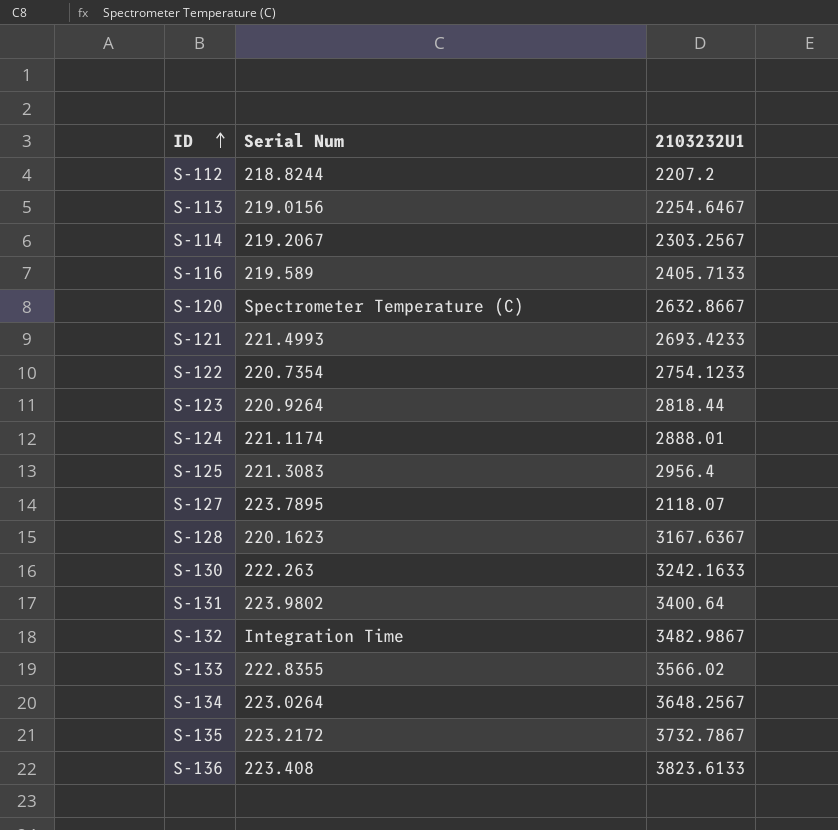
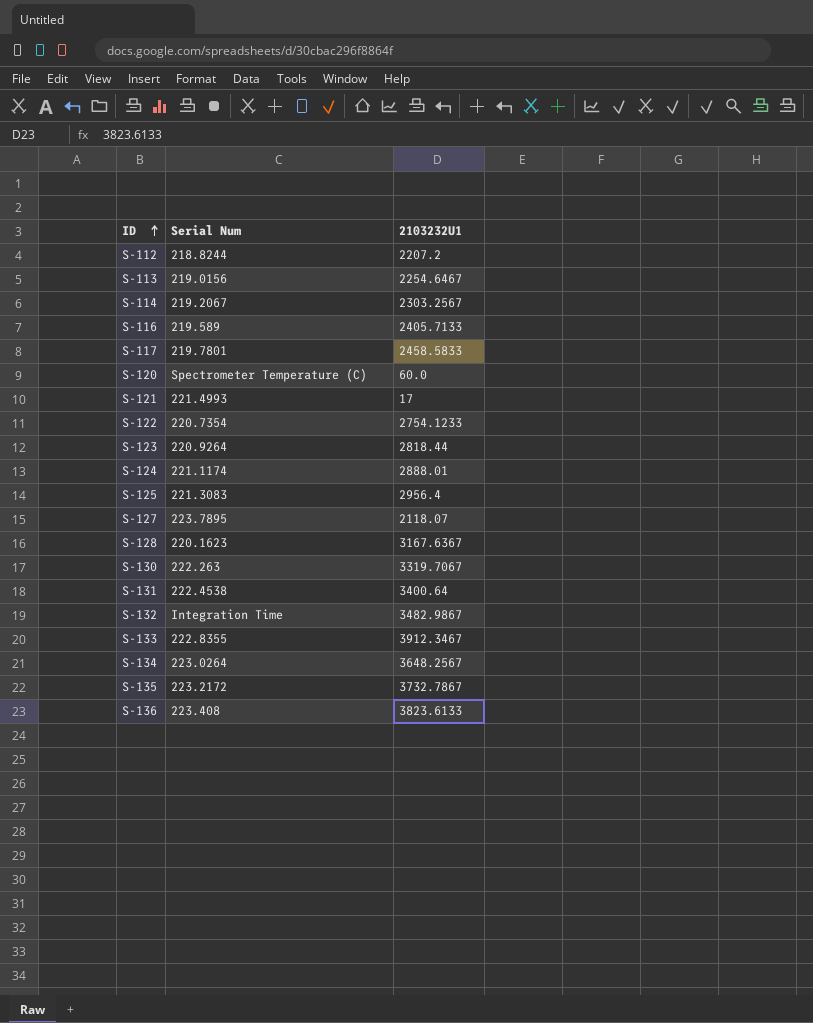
row S-117: none -> 219.7801 | 2458.5833
S-120 | 2103232U1: 2632.8667 -> 60.0
S-121 | 2103232U1: 2693.4233 -> 17
S-130 | 2103232U1: 3242.1633 -> 3319.7067
S-131 | Serial Num: 223.9802 -> 222.4538
S-133 | 2103232U1: 3566.02 -> 3912.3467

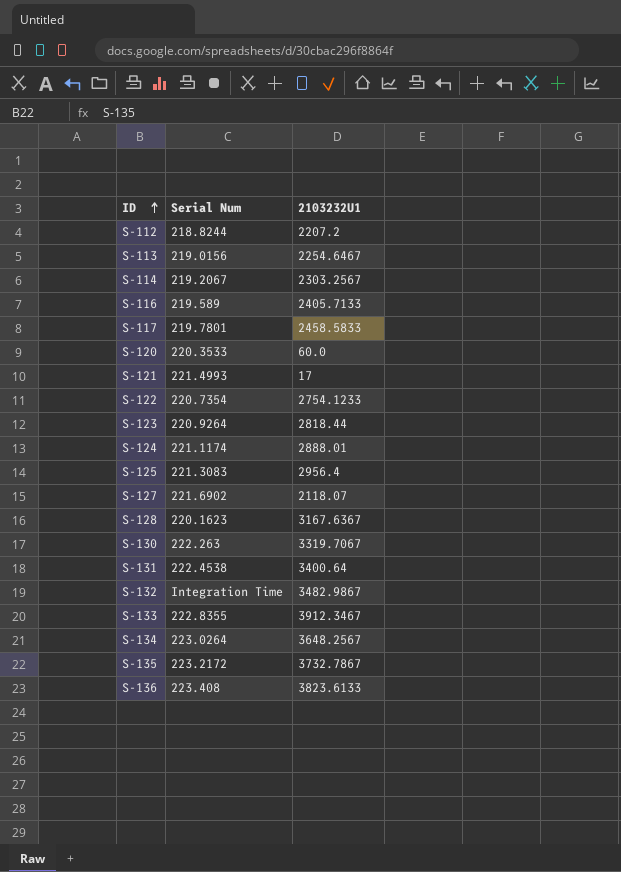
S-120 | Serial Num: Spectrometer Temperature (C) -> 220.3533
S-127 | Serial Num: 223.7895 -> 221.6902

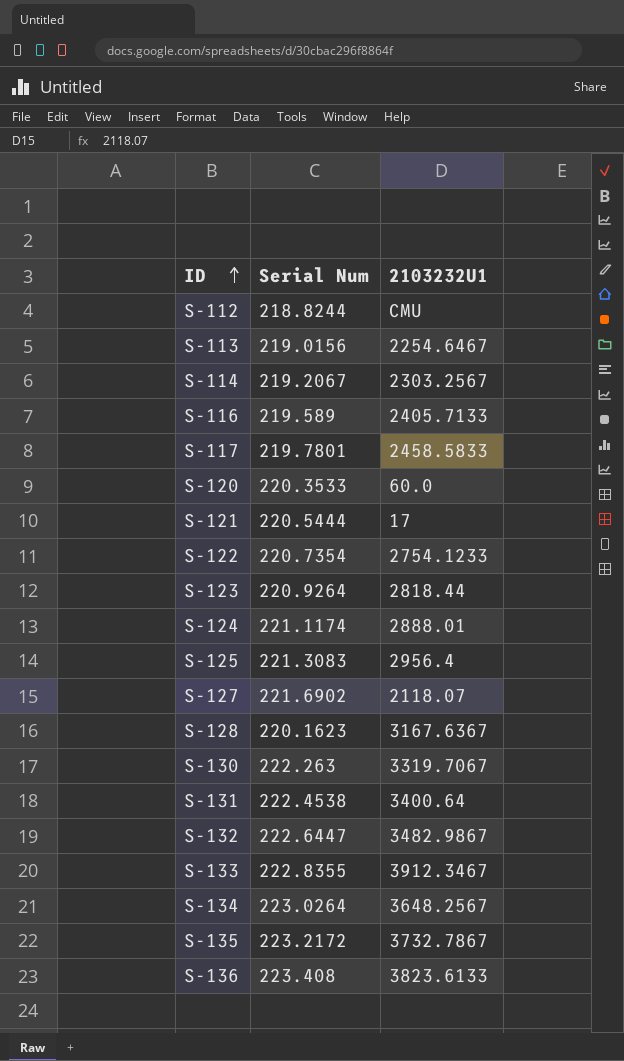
S-112 | 2103232U1: 2207.2 -> CMU
S-121 | Serial Num: 221.4993 -> 220.5444
S-132 | Serial Num: Integration Time -> 222.6447

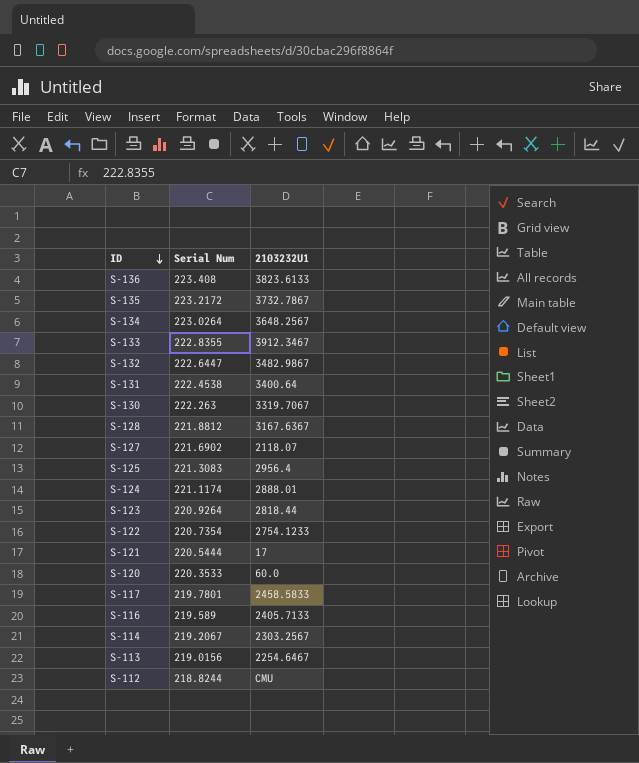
row order: ID ascending -> ID descending
S-128 | Serial Num: 220.1623 -> 221.8812

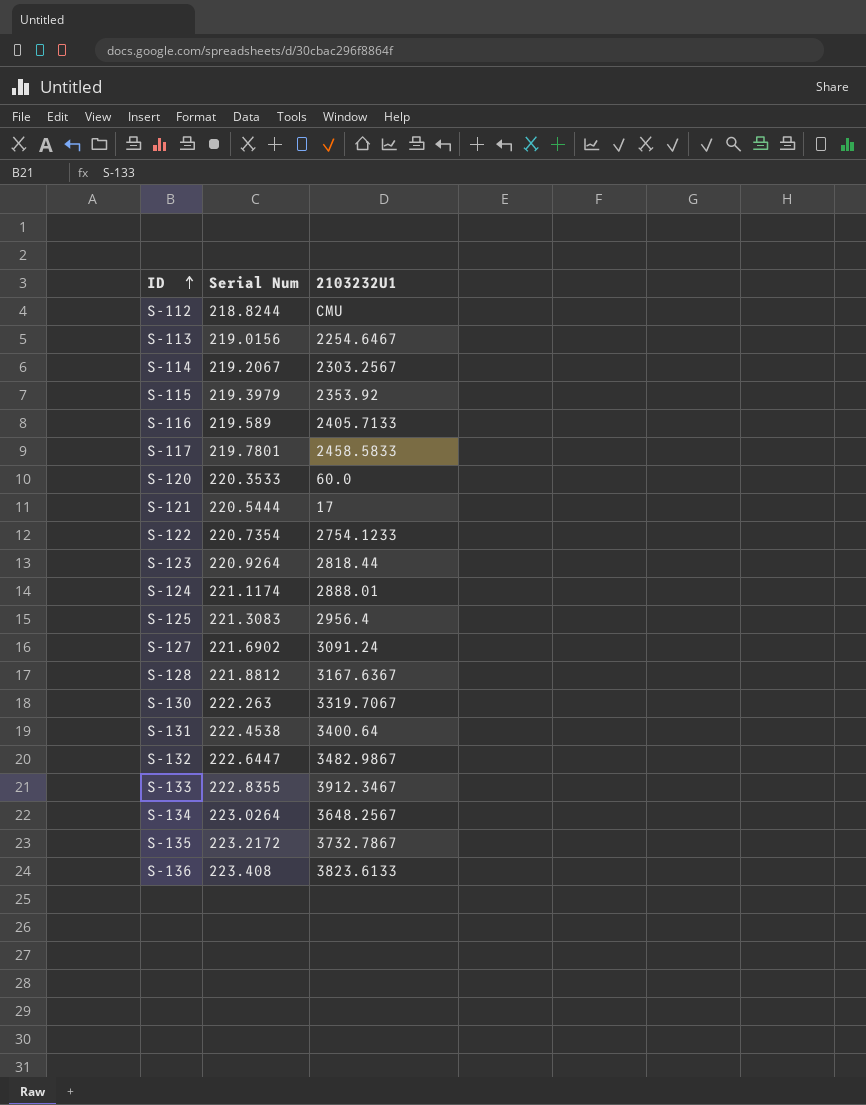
row order: ID descending -> ID ascending
row S-115: none -> 219.3979 | 2353.92
S-127 | 2103232U1: 2118.07 -> 3091.24

